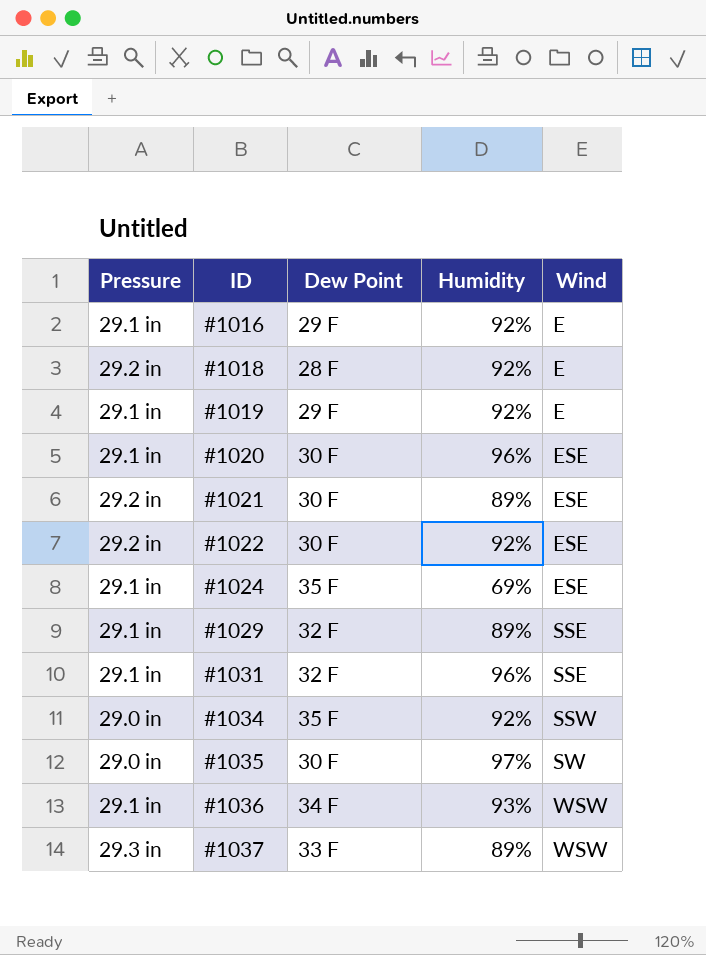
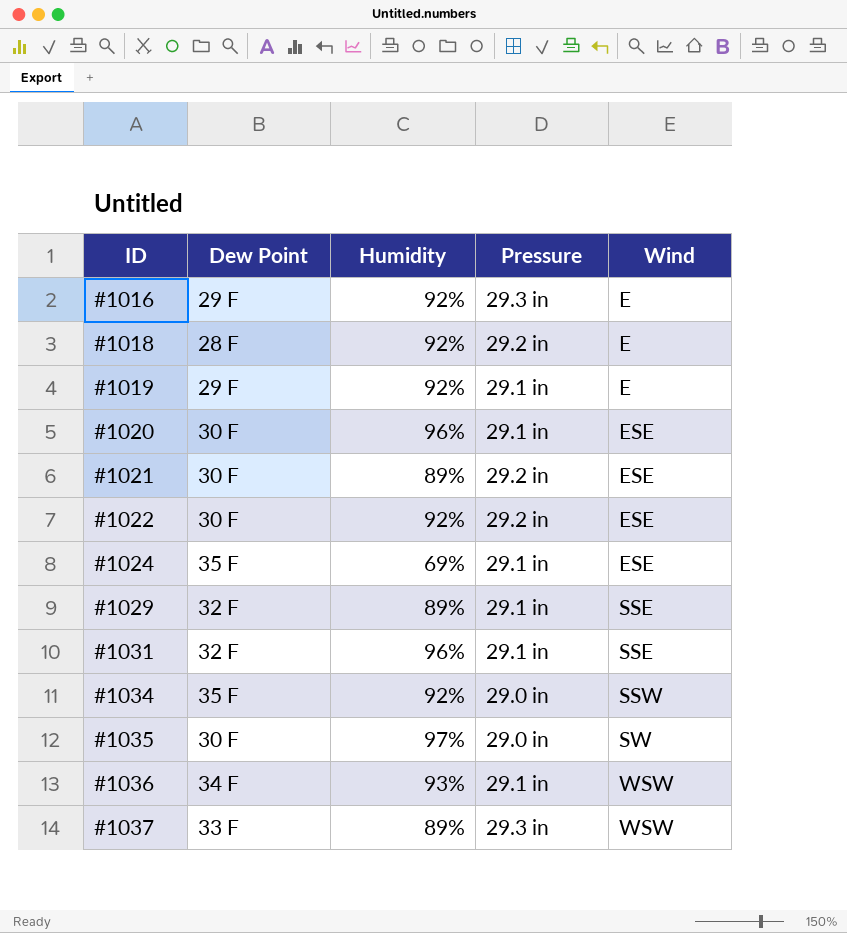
column Pressure | position: 1 -> 4
#1016 | Pressure: 29.1 in -> 29.3 in

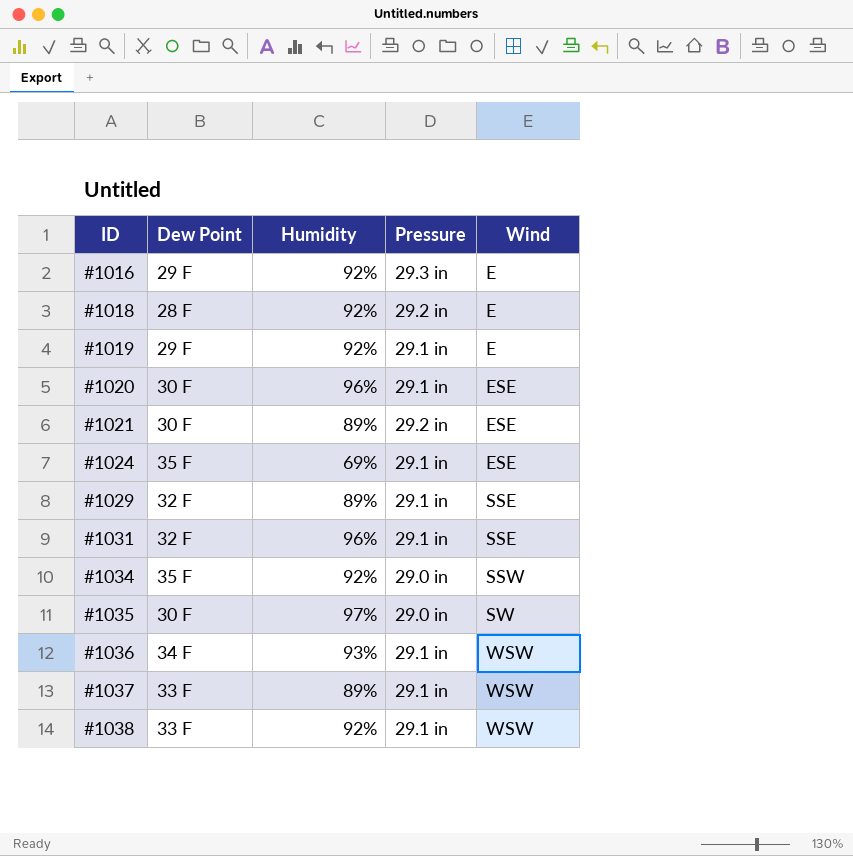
row #1022: 30 F | 92% | 29.2 in | ESE -> none
#1037 | Pressure: 29.3 in -> 29.1 in
row #1038: none -> 33 F | 92% | 29.1 in | WSW

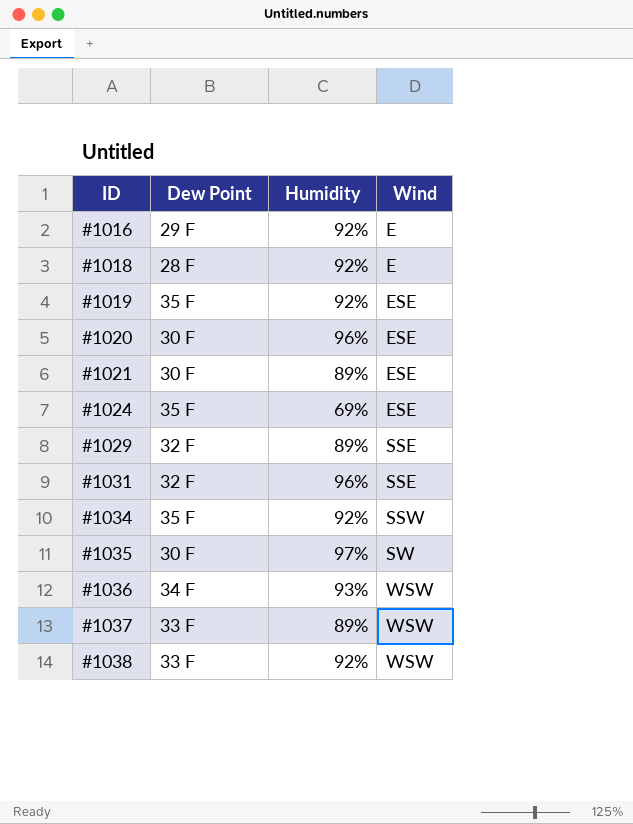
column Pressure | position: 4 -> none
#1019 | Dew Point: 29 F -> 35 F
#1019 | Wind: E -> ESE

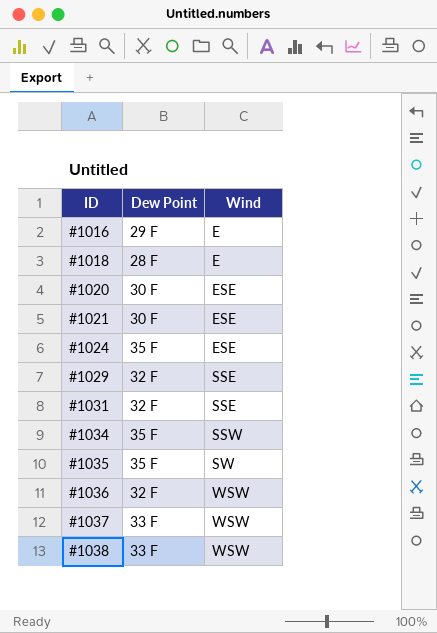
column Humidity | position: 3 -> none
row #1019: 35 F | 92% | ESE -> none
#1035 | Dew Point: 30 F -> 35 F
#1036 | Dew Point: 34 F -> 32 F

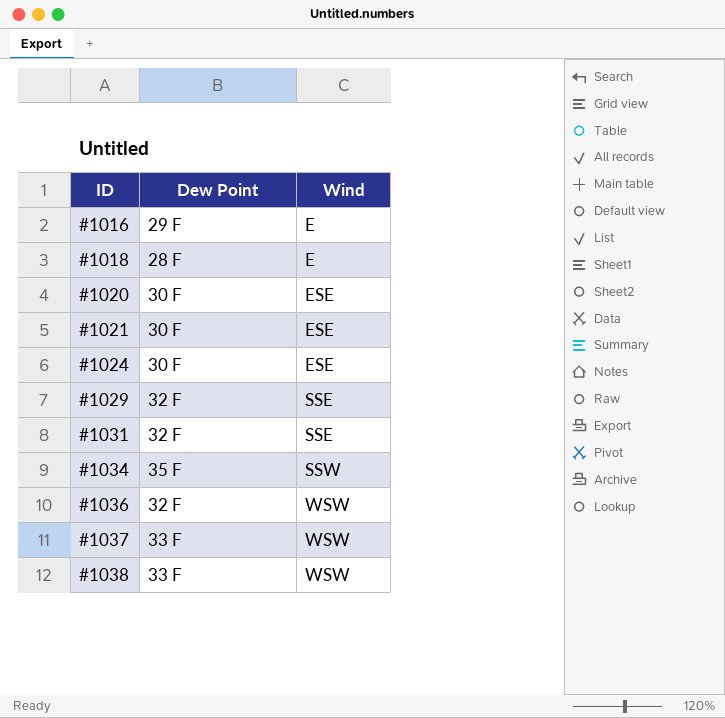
row #1035: 35 F | SW -> none
#1024 | Dew Point: 35 F -> 30 F

